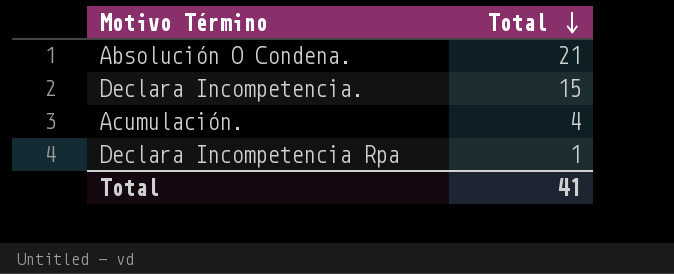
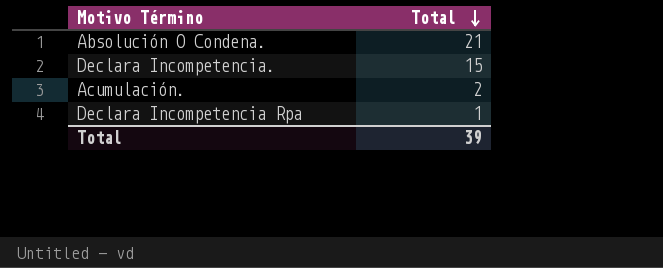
Acumulación. | Total: 4 -> 2
Total | Total: 41 -> 39

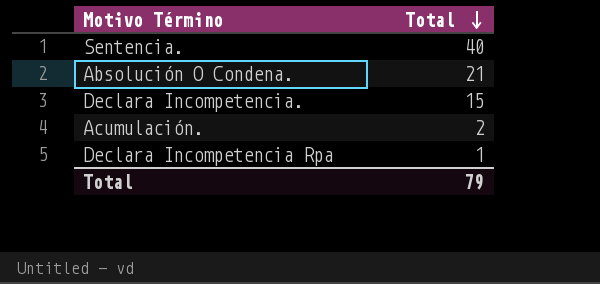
row Sentencia.: none -> 40
Total | Total: 39 -> 79

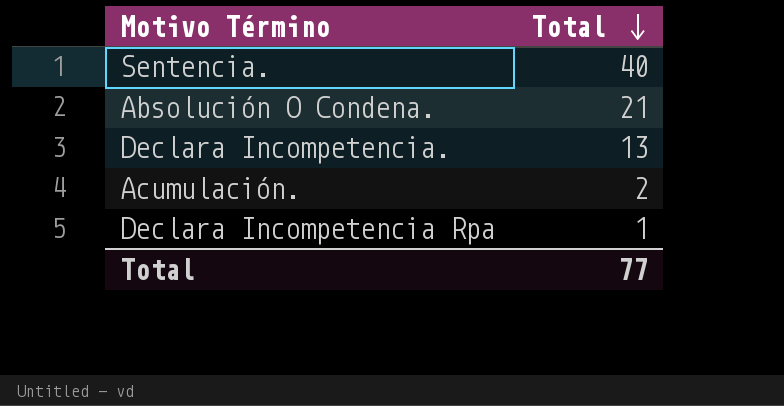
Declara Incompetencia. | Total: 15 -> 13
Total | Total: 79 -> 77

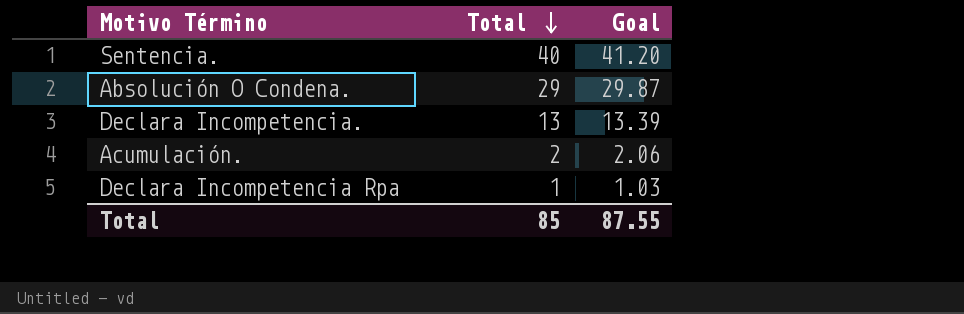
column Goal | formula: none -> [Total] * 1.03
Absolución O Condena. | Total: 21 -> 29
Total | Total: 77 -> 85

